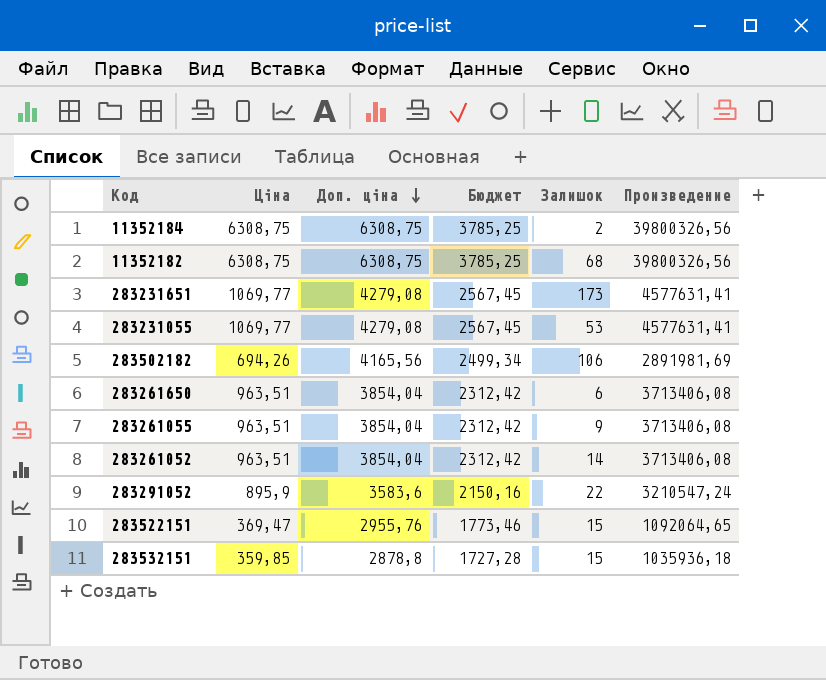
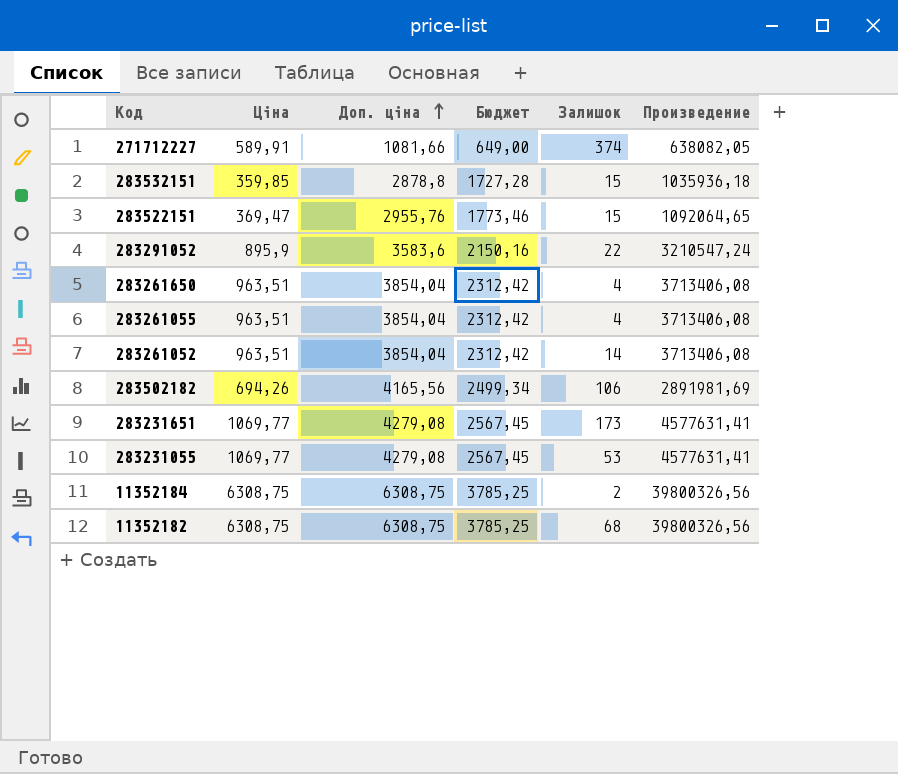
row order: Доп. ціна descending -> Доп. ціна ascending
row 271712227: none -> 589,91 | 1081,66 | 649,00 | 374 | 638082,05
283261650 | Залишок: 6 -> 4
283261055 | Залишок: 9 -> 4

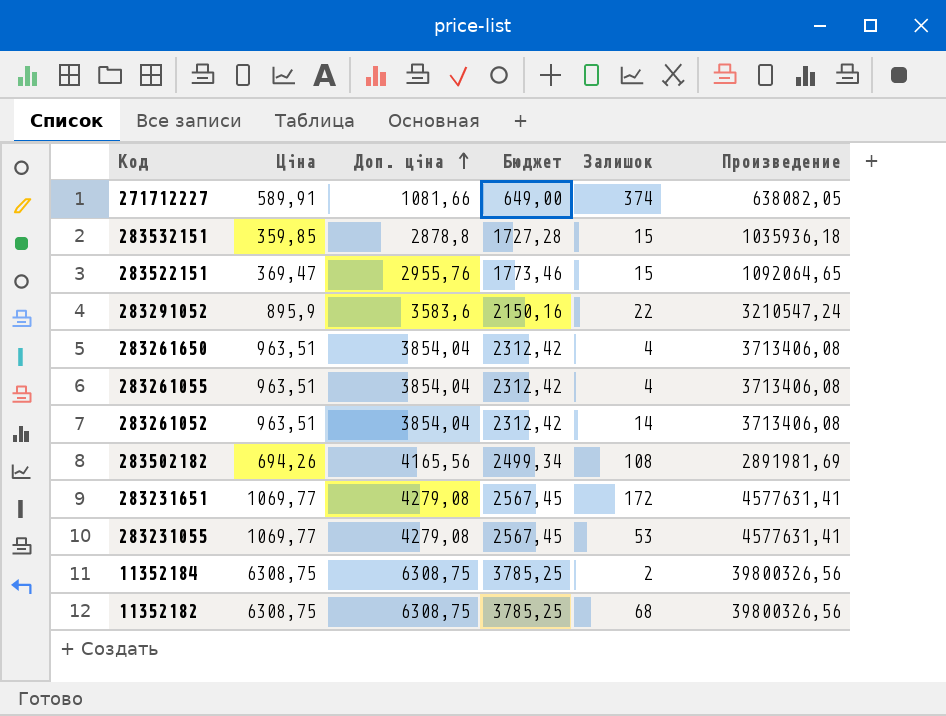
283502182 | Залишок: 106 -> 108
283231651 | Залишок: 173 -> 172

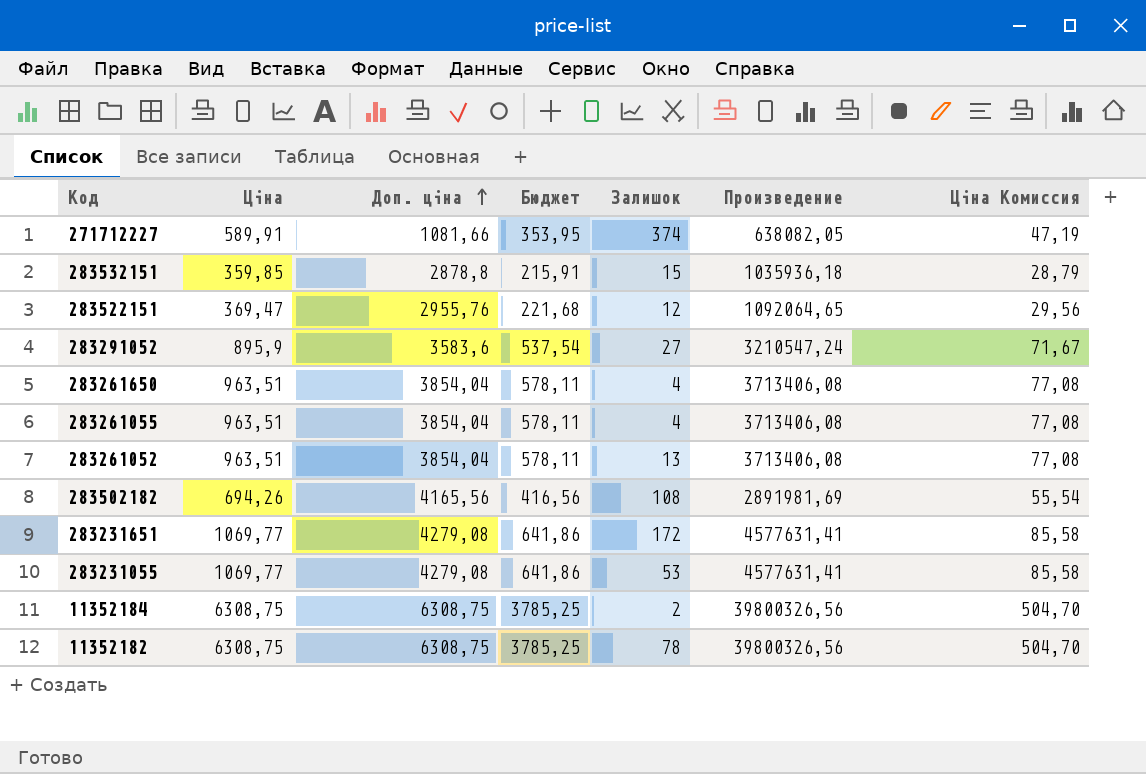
column Бюджет | formula: [Доп. ціна] * 0,6 -> [Ціна] * 0,6
column Ціна Комиссия | formula: none -> [Ціна] * 0,08
283522151 | Залишок: 15 -> 12
283291052 | Залишок: 22 -> 27
283261052 | Залишок: 14 -> 13
11352182 | Залишок: 68 -> 78

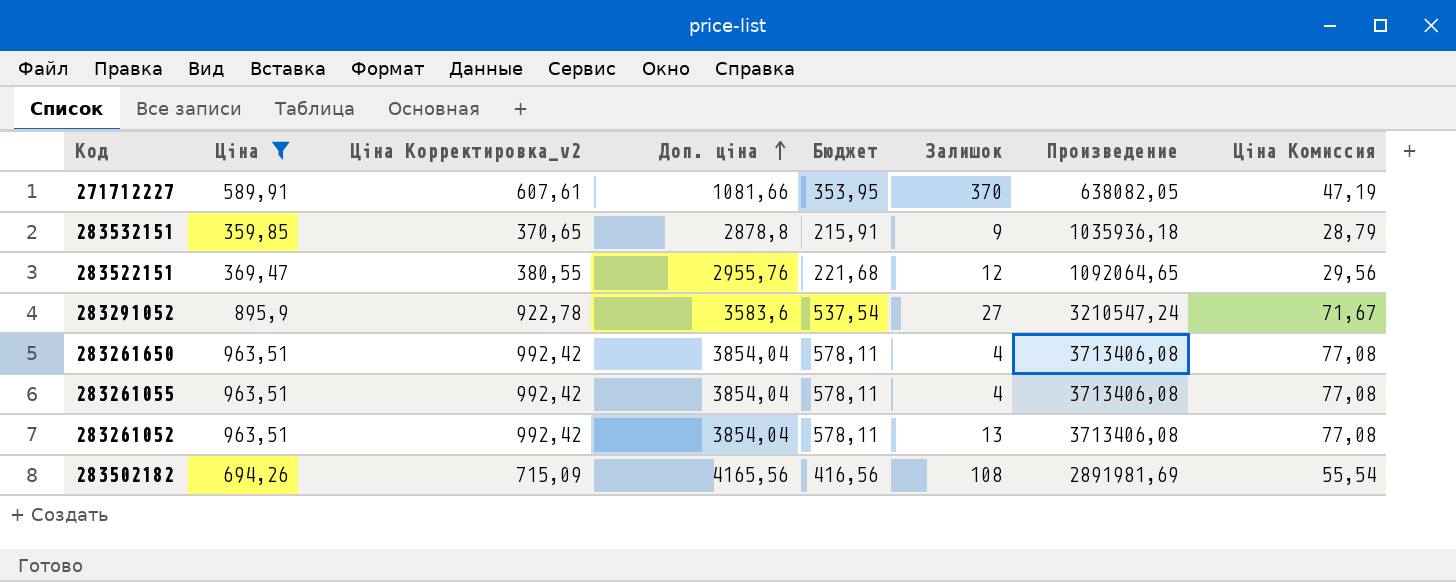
filter: none -> Ціна <= 963,51
column Ціна Корректировка_v2 | formula: none -> [Ціна] * 1,03
271712227 | Залишок: 374 -> 370
283532151 | Залишок: 15 -> 9

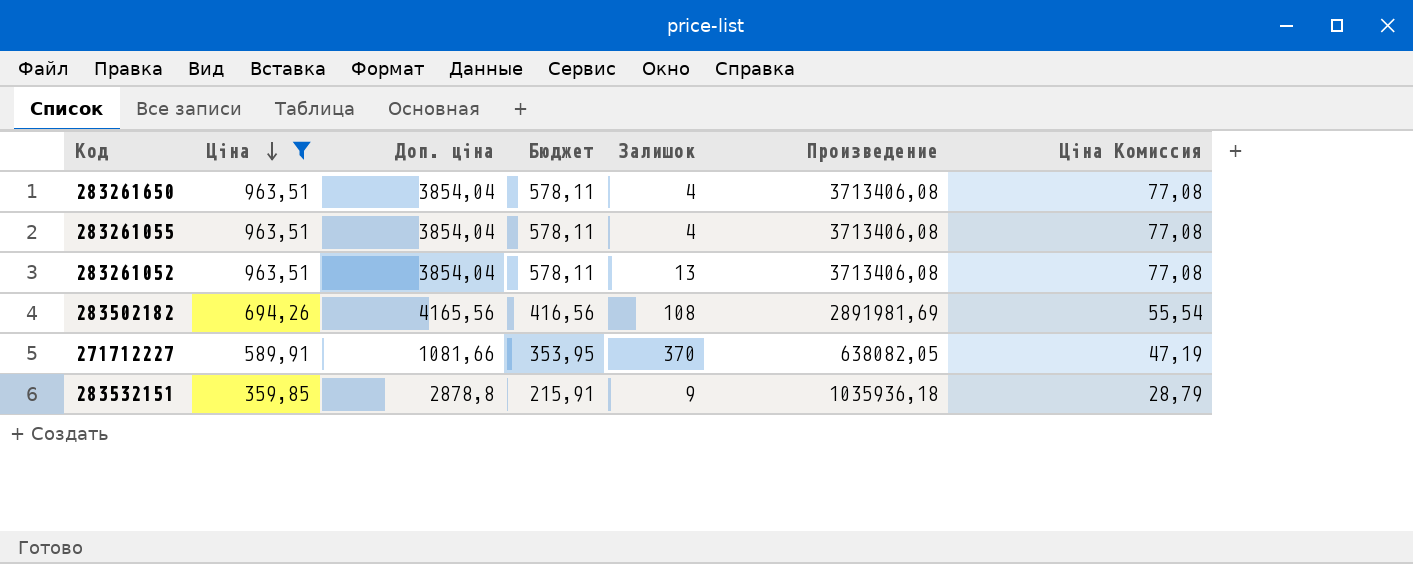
row order: Доп. ціна ascending -> Ціна descending
column Ціна Корректировка_v2 | formula: [Ціна] * 1,03 -> none
row 283522151: 369,47 | 380,55 | 2955,76 | 221,68 | 12 | 1092064,65 | 29,56 -> none
row 283291052: 895,9 | 922,78 | 3583,6 | 537,54 | 27 | 3210547,24 | 71,67 -> none

